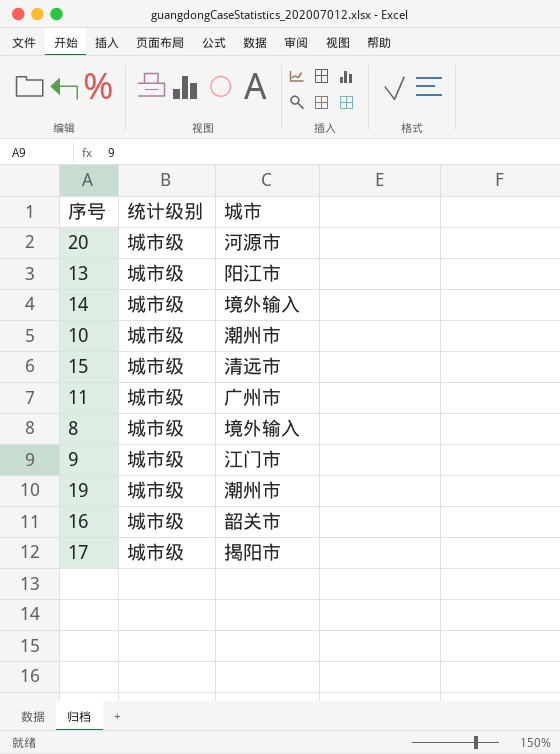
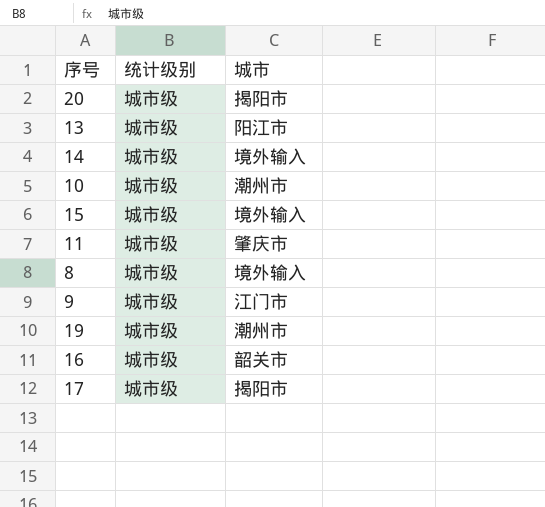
20 | 城市: 河源市 -> 揭阳市
15 | 城市: 清远市 -> 境外输入
11 | 城市: 广州市 -> 肇庆市

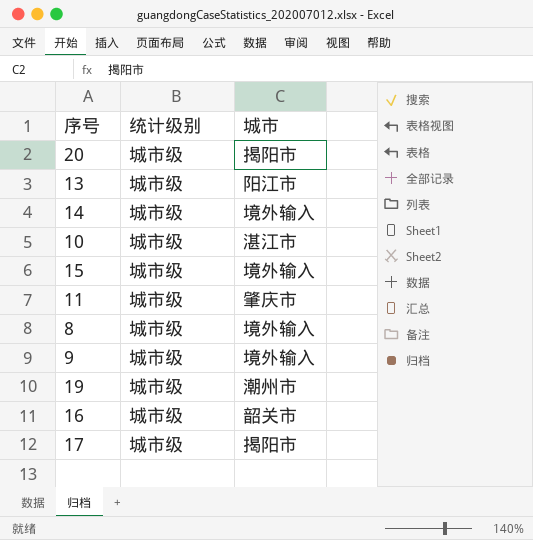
10 | 城市: 潮州市 -> 湛江市
9 | 城市: 江门市 -> 境外输入

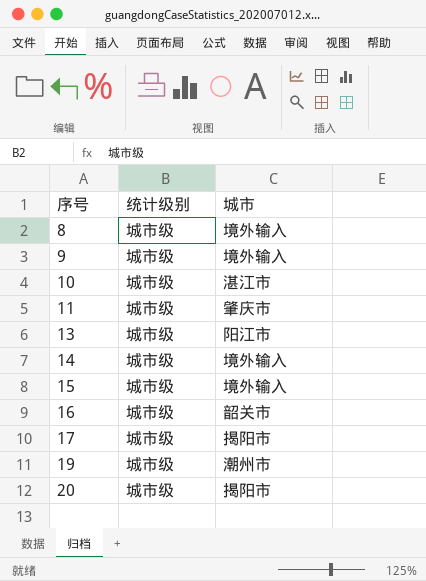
row order: none -> 序号 ascending

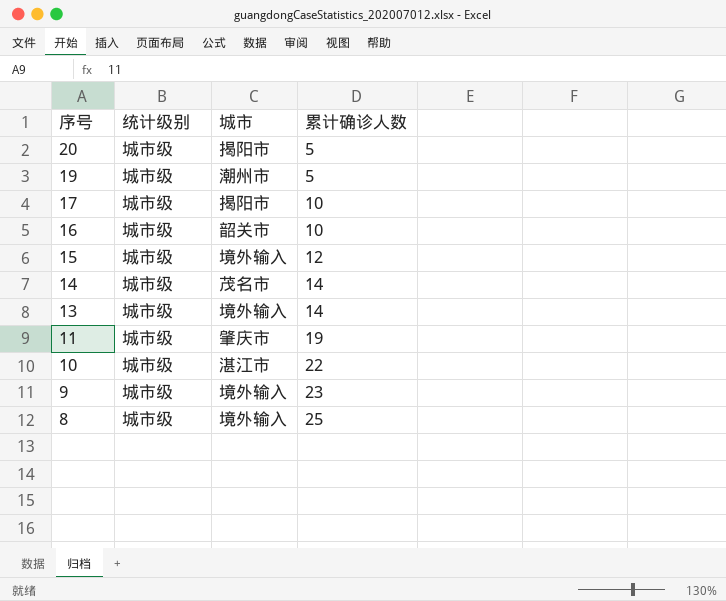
row order: 序号 ascending -> 序号 descending
column 累计确诊人数 | position: none -> 4
14 | 城市: 境外输入 -> 茂名市
13 | 城市: 阳江市 -> 境外输入

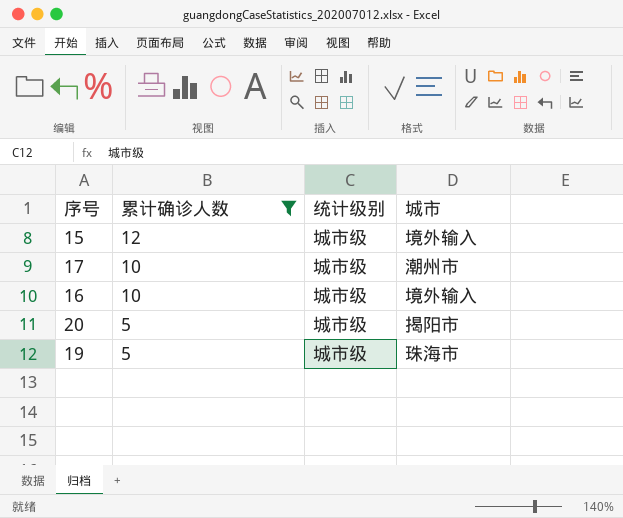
filter: none -> 累计确诊人数 <= 12
row order: 序号 descending -> 累计确诊人数 descending
column 累计确诊人数 | position: 4 -> 2
17 | 城市: 揭阳市 -> 潮州市
16 | 城市: 韶关市 -> 境外输入
19 | 城市: 潮州市 -> 珠海市

